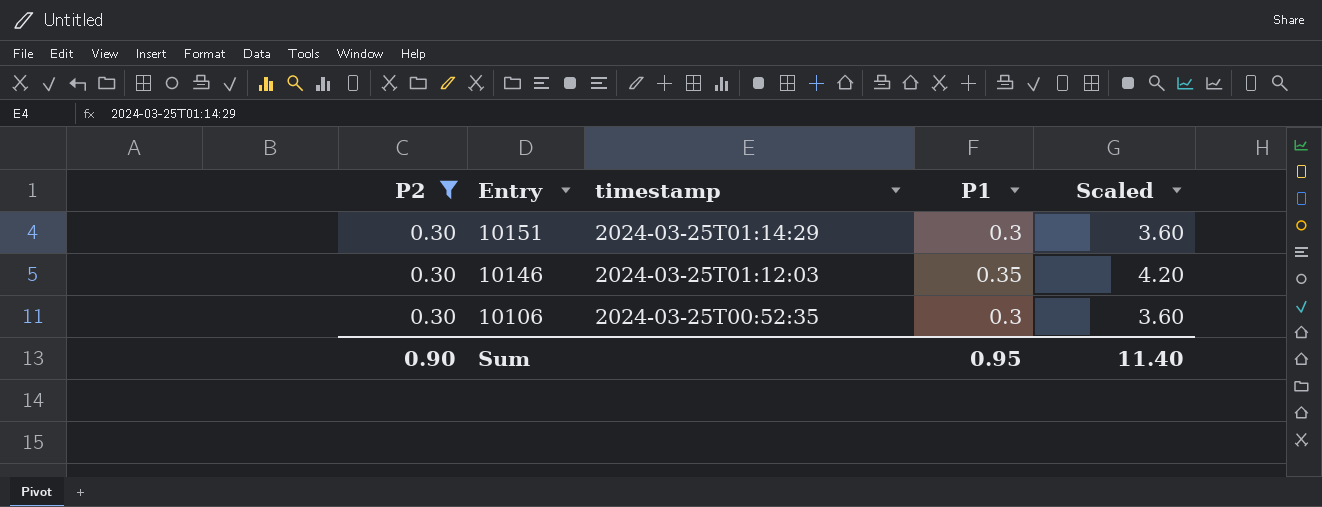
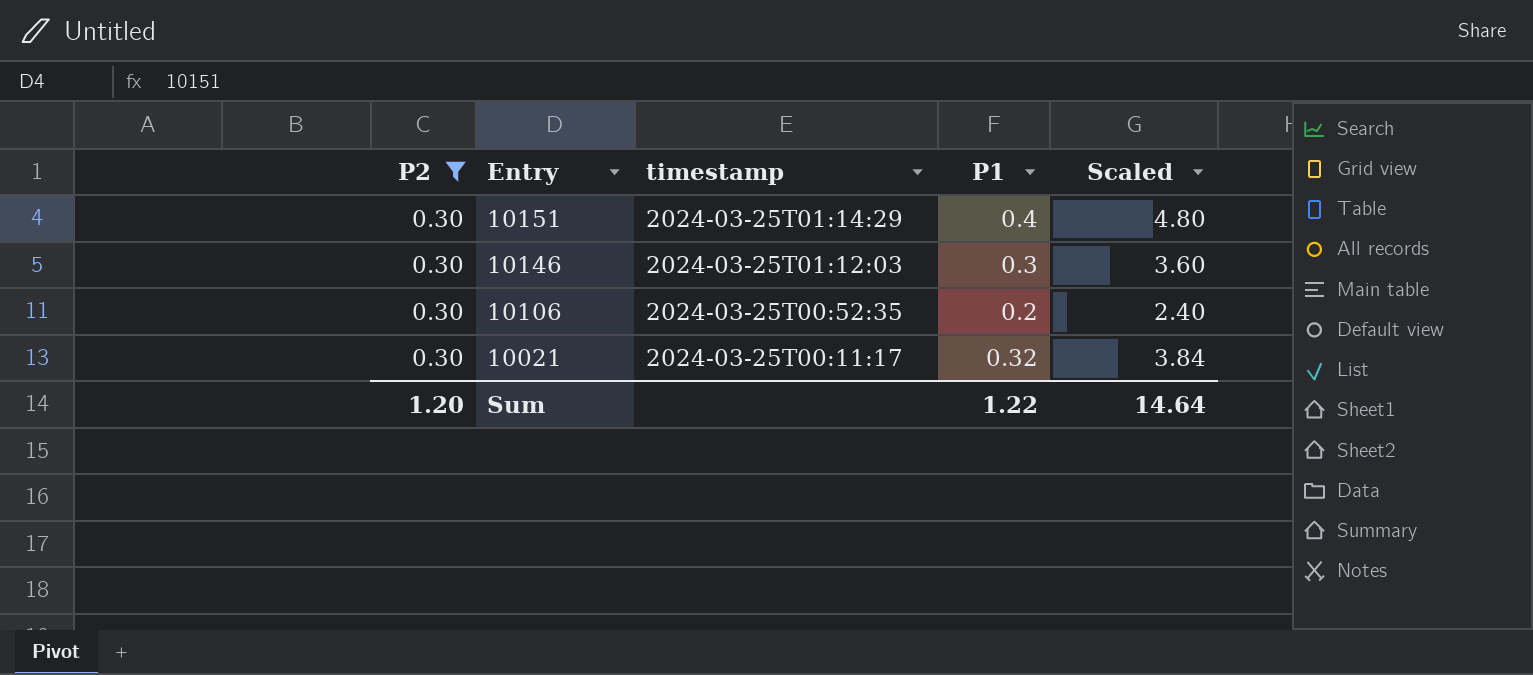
10151 | P1: 0.3 -> 0.4
10151 | Scaled: 3.60 -> 4.80
10146 | P1: 0.35 -> 0.3
10146 | Scaled: 4.20 -> 3.60
10106 | P1: 0.3 -> 0.2
10106 | Scaled: 3.60 -> 2.40
row 10021: none -> 0.30 | 2024-03-25T00:11:17 | 0.32 | 3.84
Sum | P2: 0.90 -> 1.20
Sum | P1: 0.95 -> 1.22
Sum | Scaled: 11.40 -> 14.64

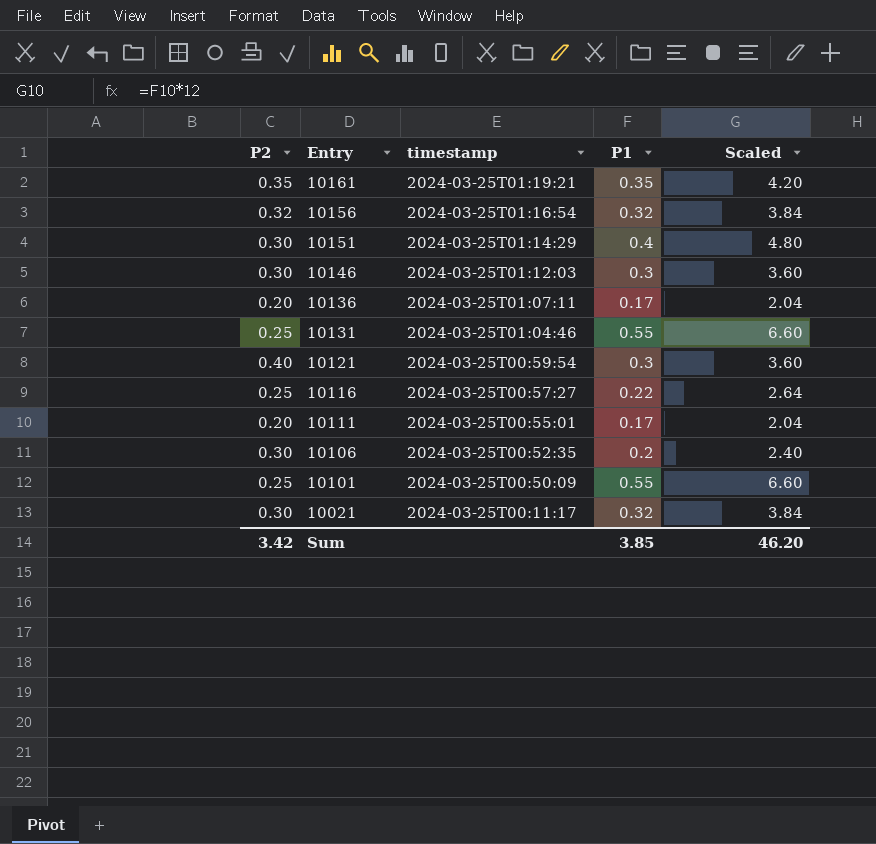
filter: P2 = 0.30 -> none
Sum | P2: 1.20 -> 3.42
Sum | P1: 1.22 -> 3.85
Sum | Scaled: 14.64 -> 46.20

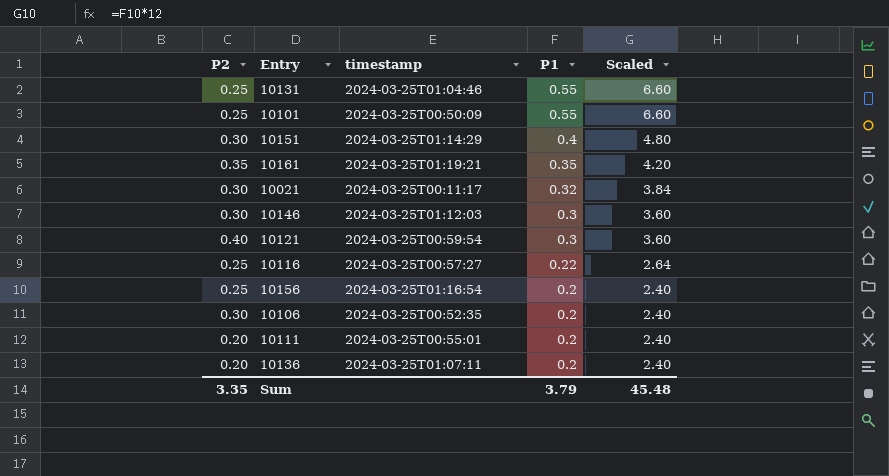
row order: Entry descending -> P1 descending
10156 | P2: 0.32 -> 0.25
10156 | P1: 0.32 -> 0.2
10156 | Scaled: 3.84 -> 2.40
10111 | P1: 0.17 -> 0.2
10111 | Scaled: 2.04 -> 2.40
10136 | P1: 0.17 -> 0.2
10136 | Scaled: 2.04 -> 2.40
Sum | P2: 3.42 -> 3.35
Sum | P1: 3.85 -> 3.79
Sum | Scaled: 46.20 -> 45.48

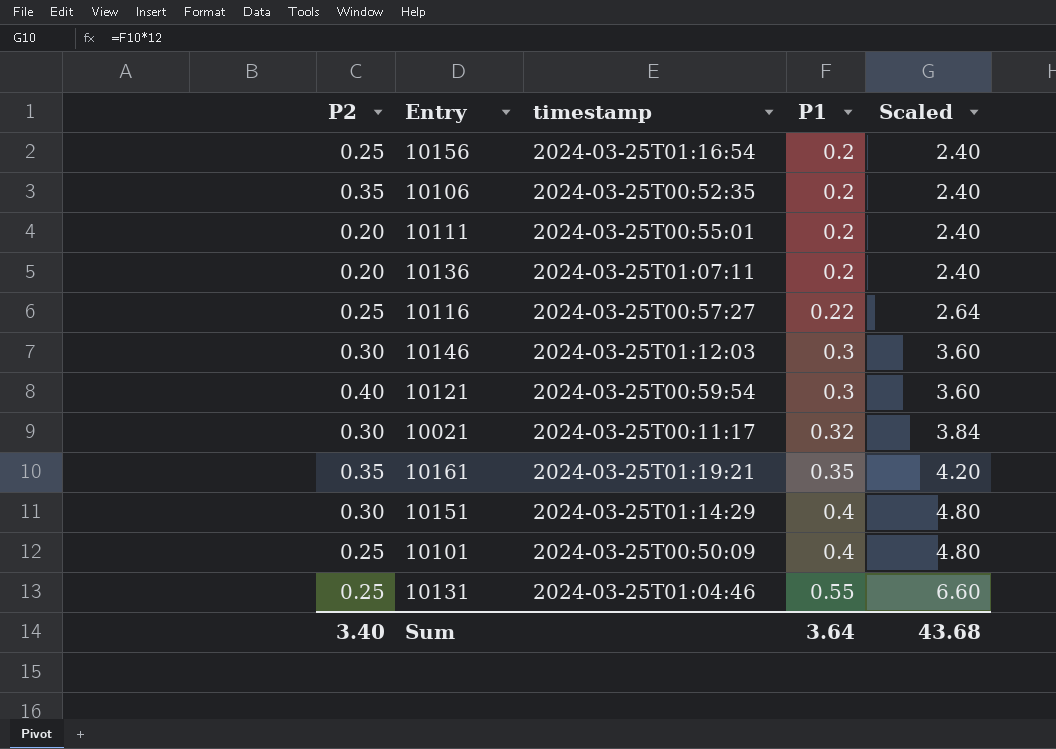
row order: P1 descending -> P1 ascending
10106 | P2: 0.30 -> 0.35
10101 | P1: 0.55 -> 0.4
10101 | Scaled: 6.60 -> 4.80
Sum | P2: 3.35 -> 3.40
Sum | P1: 3.79 -> 3.64
Sum | Scaled: 45.48 -> 43.68

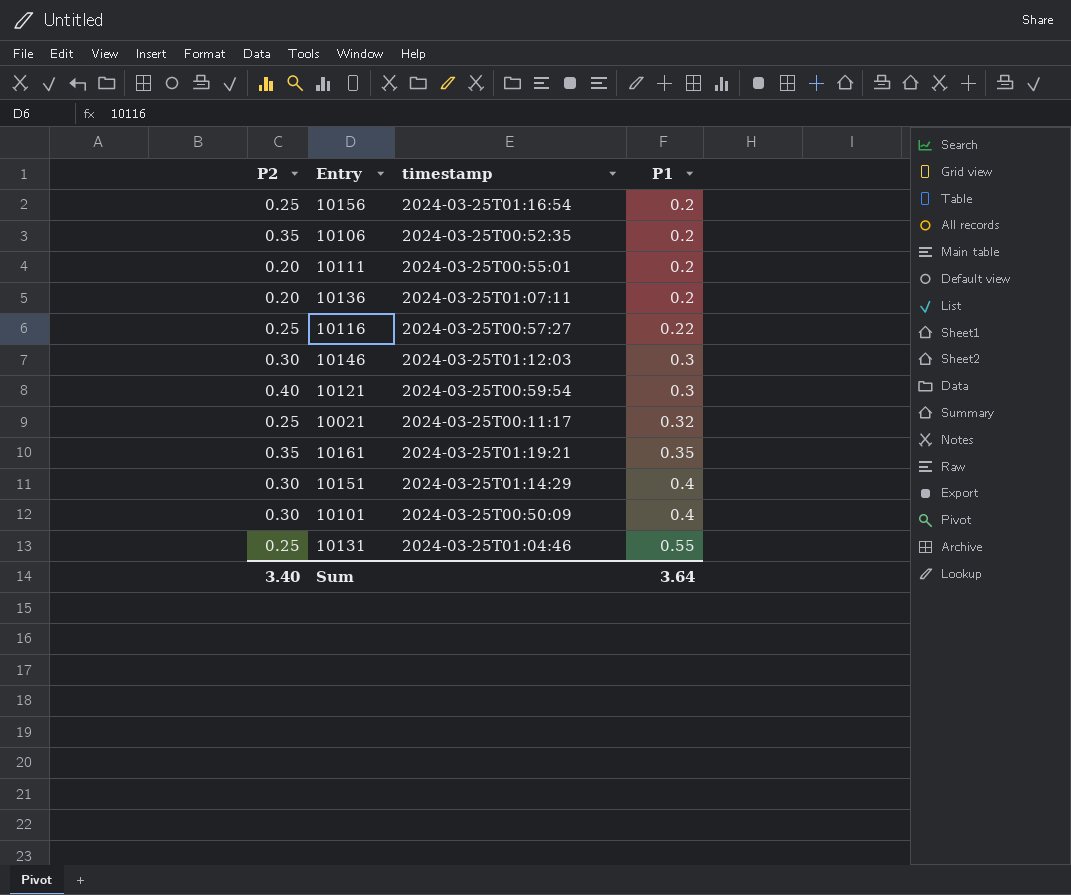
column Scaled | formula: [P1] * 12 -> none
10021 | P2: 0.30 -> 0.25
10101 | P2: 0.25 -> 0.30

